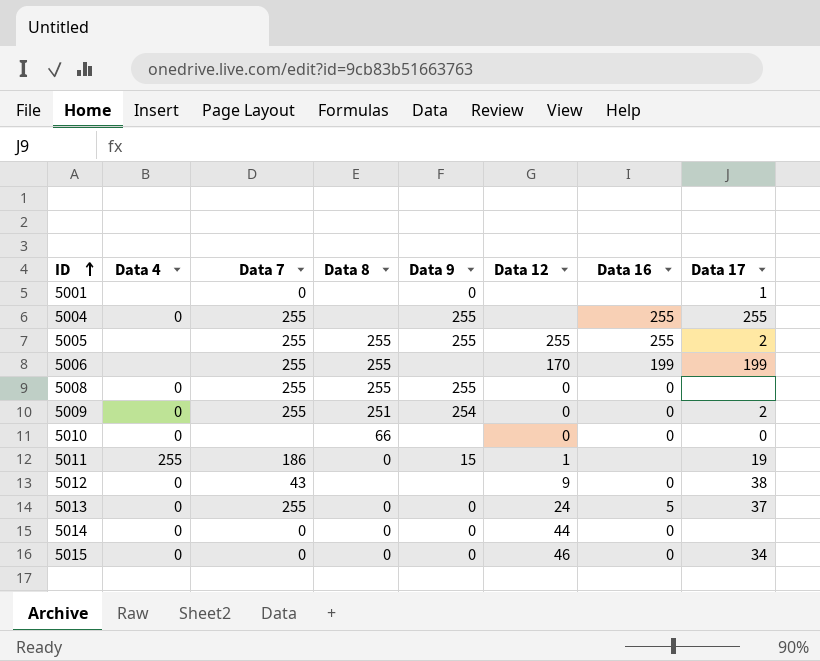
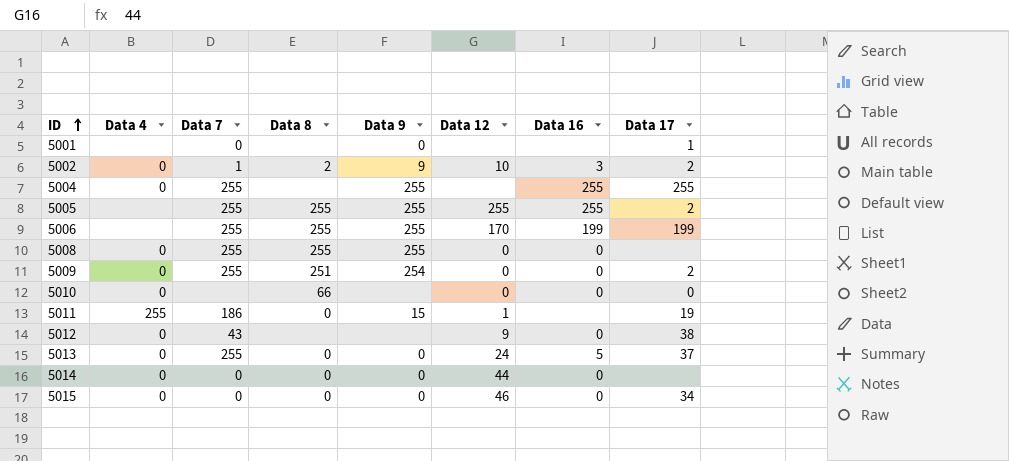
row 5002: none -> 0 | 1 | 2 | 9 | 10 | 3 | 2
5006 | Data 9: none -> 255

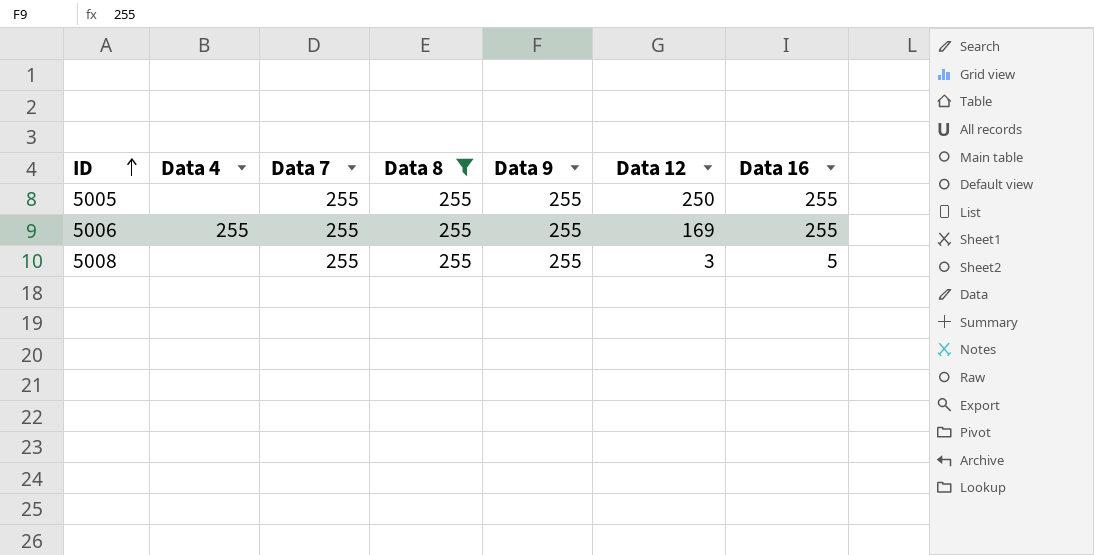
filter: none -> Data 8 = 255
column Data 17 | position: 8 -> none
5005 | Data 12: 255 -> 250
5006 | Data 4: none -> 255
5006 | Data 12: 170 -> 169
5006 | Data 16: 199 -> 255
5008 | Data 4: 0 -> none
5008 | Data 12: 0 -> 3
5008 | Data 16: 0 -> 5

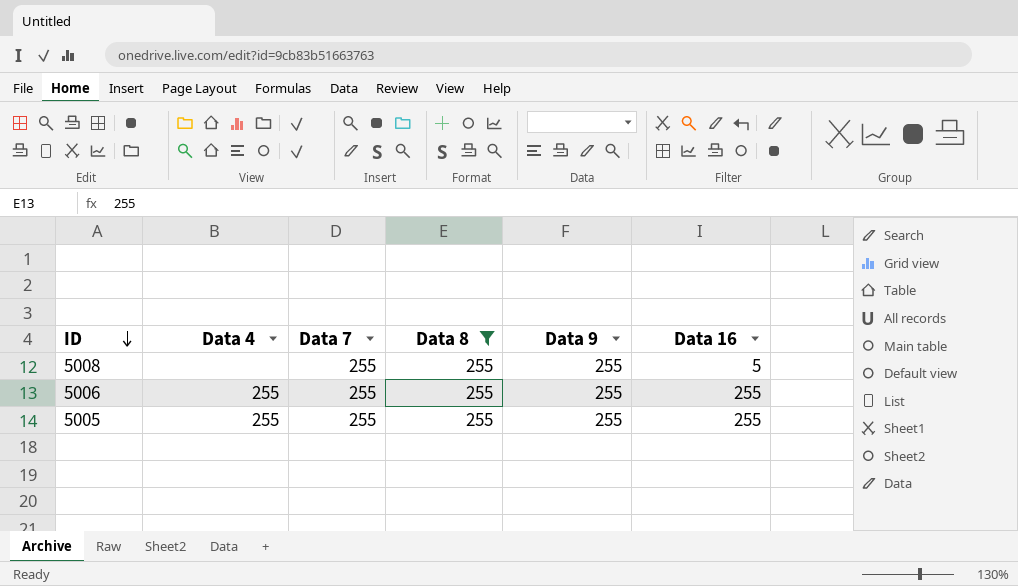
row order: ID ascending -> ID descending
column Data 12 | position: 6 -> none
5005 | Data 4: none -> 255

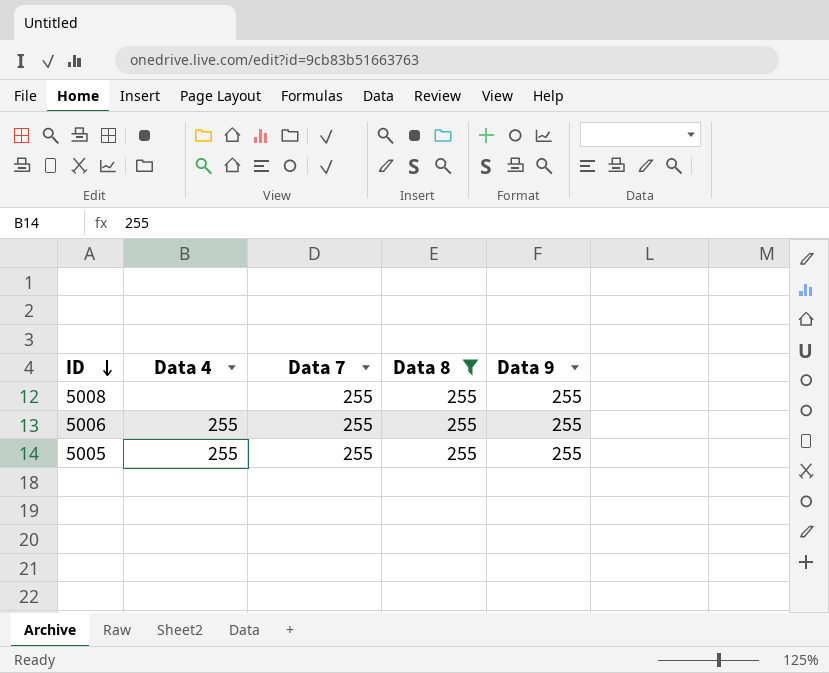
column Data 16 | position: 6 -> none

